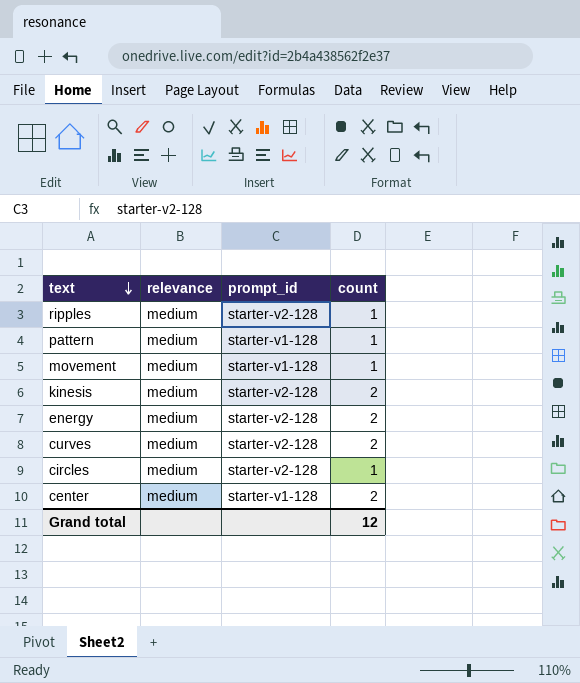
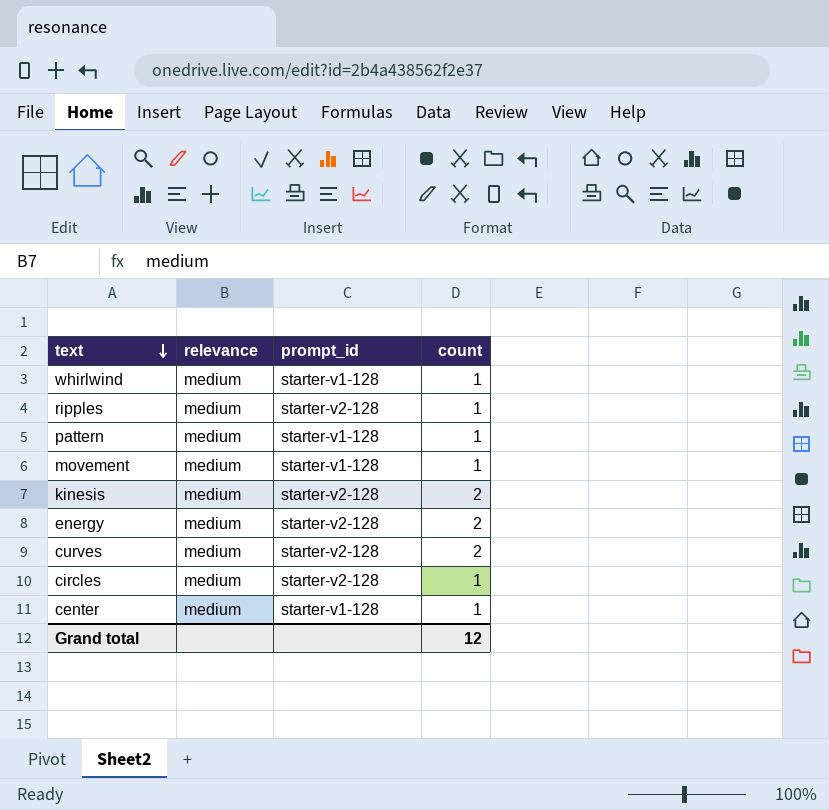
row whirlwind: none -> medium | starter-v1-128 | 1
center | count: 2 -> 1

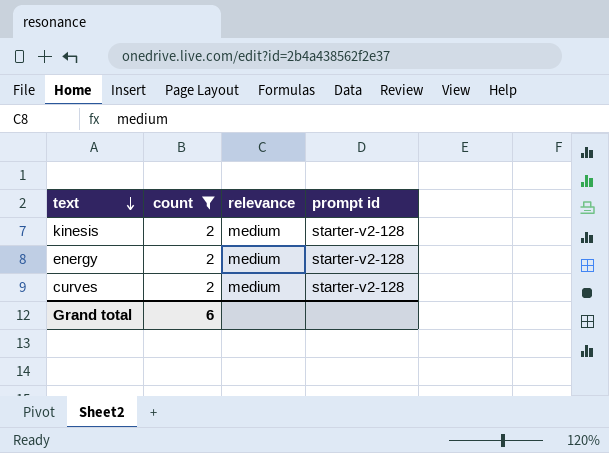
filter: none -> count = 2
column count | position: 4 -> 2
column name: prompt_id -> prompt id
Grand total | count: 12 -> 6

